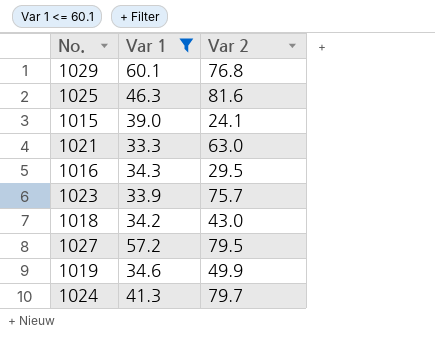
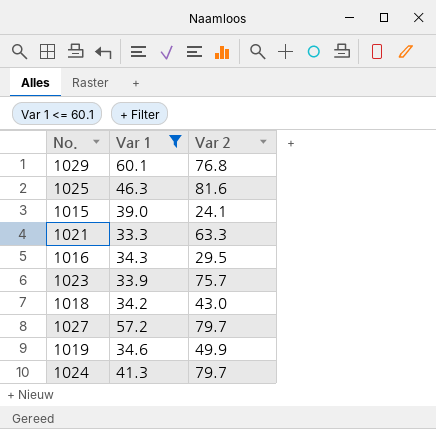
1021 | Var 2: 63.0 -> 63.3
1027 | Var 2: 79.5 -> 79.7

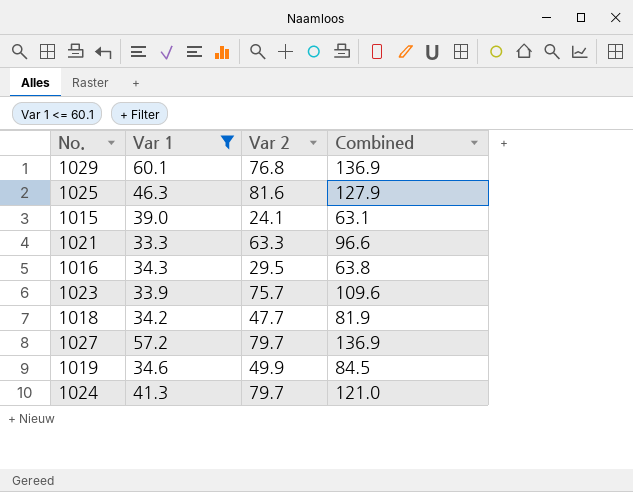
column Combined | formula: none -> [Var 1] + [Var 2]
1018 | Var 2: 43.0 -> 47.7

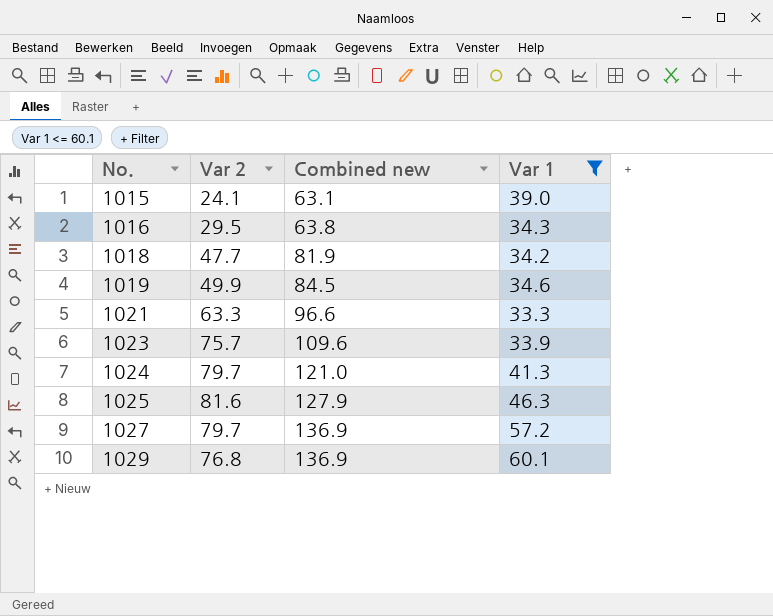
row order: none -> No. ascending
column name: Combined -> Combined new
column Var 1 | position: 2 -> 4

